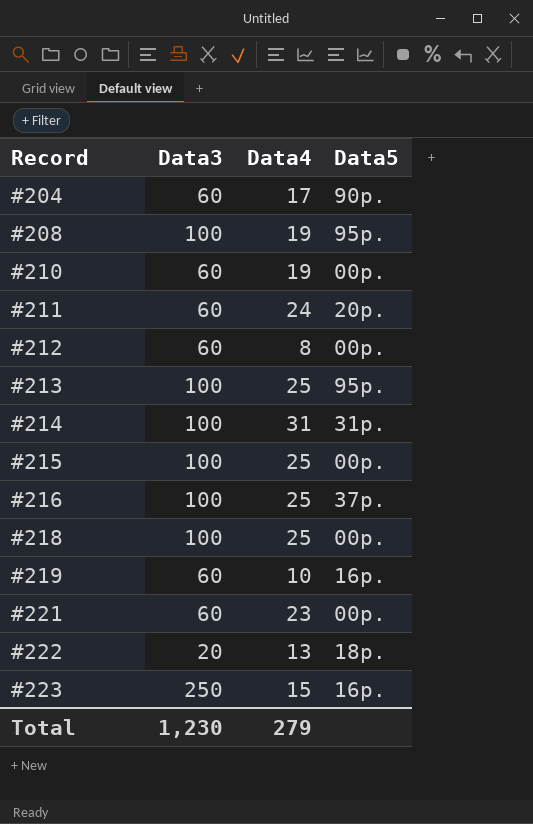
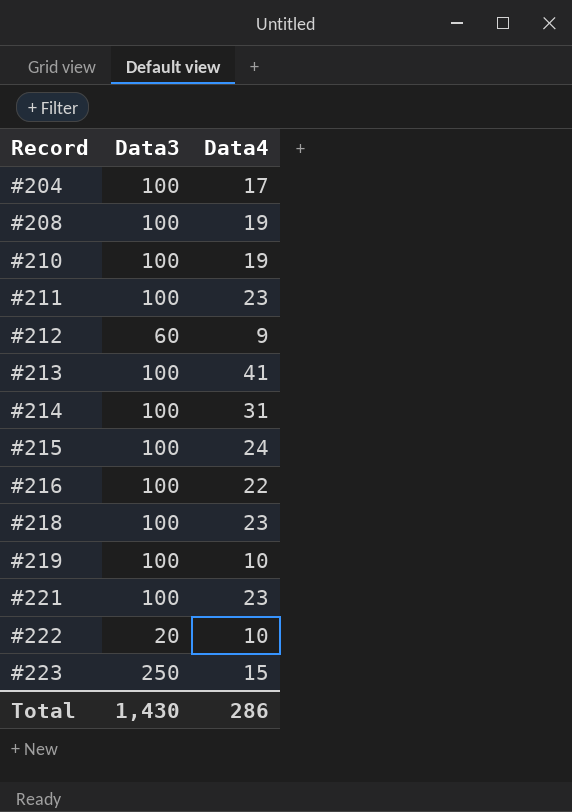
column Data5 | position: 4 -> none
#204 | Data3: 60 -> 100
#210 | Data3: 60 -> 100
#211 | Data3: 60 -> 100
#211 | Data4: 24 -> 23
#212 | Data4: 8 -> 9
#213 | Data4: 25 -> 41
#215 | Data4: 25 -> 24
#216 | Data4: 25 -> 22
#218 | Data4: 25 -> 23
#219 | Data3: 60 -> 100
#221 | Data3: 60 -> 100
#222 | Data4: 13 -> 10
Total | Data3: 1,230 -> 1,430
Total | Data4: 279 -> 286

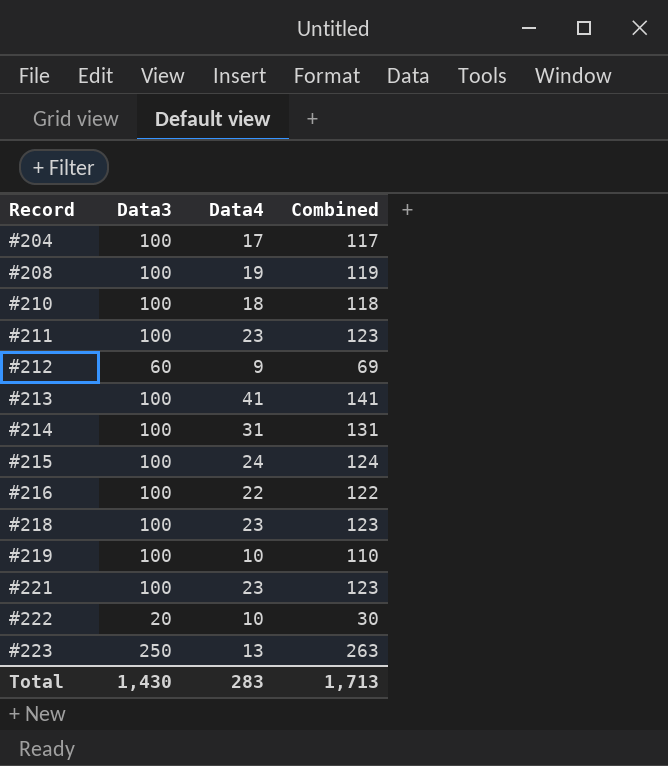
column Combined | formula: none -> [Data3] + [Data4]
#210 | Data4: 19 -> 18
#223 | Data4: 15 -> 13
Total | Data4: 286 -> 283

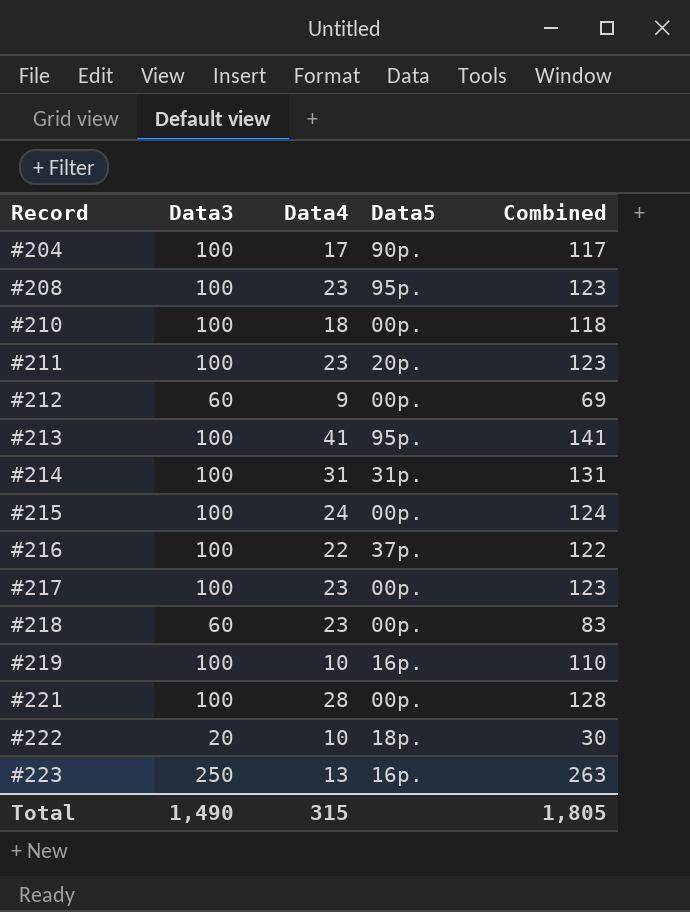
column Data5 | position: none -> 4
#208 | Data4: 19 -> 23
#208 | Combined: 119 -> 123
row #217: none -> 100 | 23 | 00р. | 123
#218 | Data3: 100 -> 60
#218 | Combined: 123 -> 83
#221 | Data4: 23 -> 28
#221 | Combined: 123 -> 128
Total | Data3: 1,430 -> 1,490
Total | Data4: 283 -> 315
Total | Combined: 1,713 -> 1,805

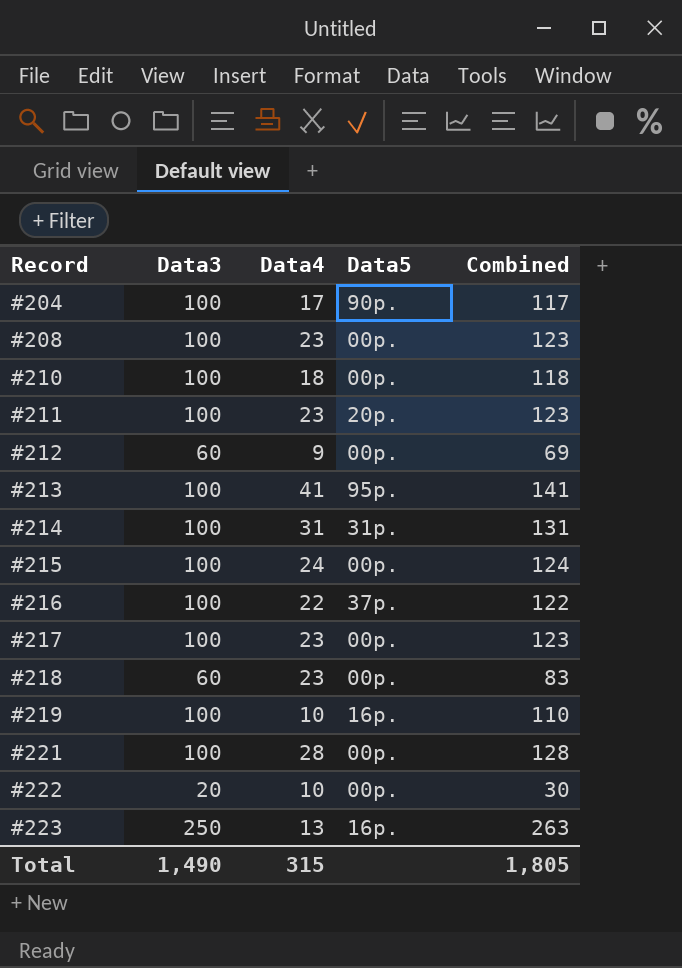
#208 | Data5: 95р. -> 00р.
#222 | Data5: 18р. -> 00р.

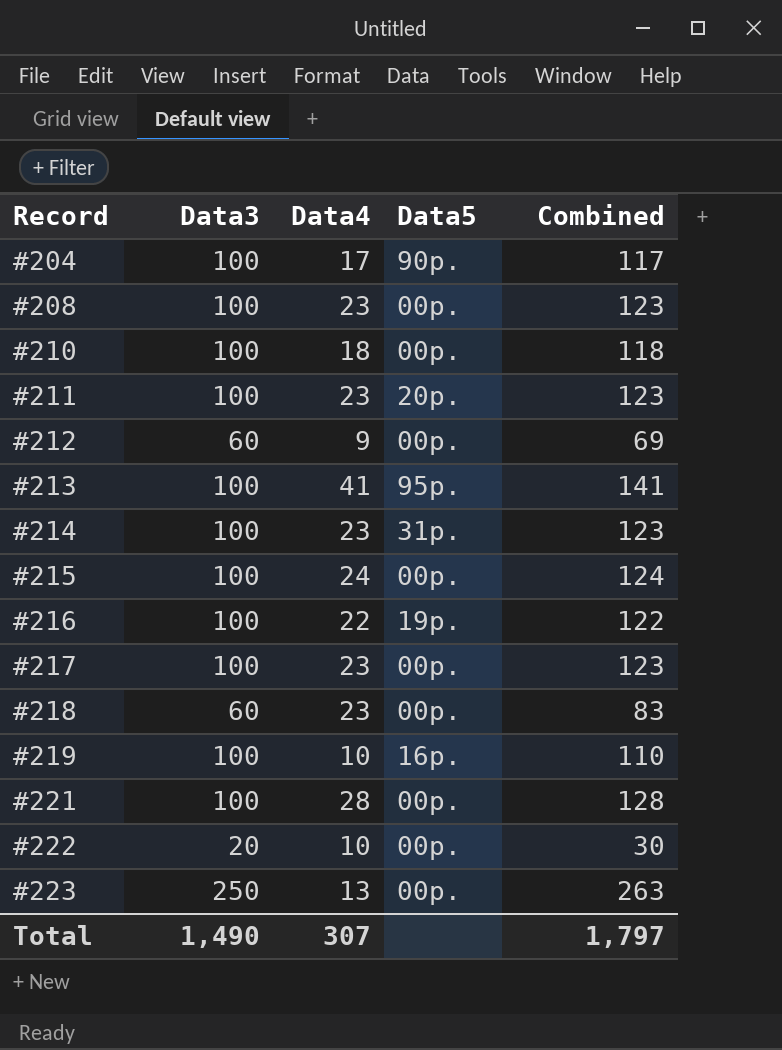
#214 | Data4: 31 -> 23
#214 | Combined: 131 -> 123
#216 | Data5: 37р. -> 19р.
#223 | Data5: 16р. -> 00р.
Total | Data4: 315 -> 307
Total | Combined: 1,805 -> 1,797

